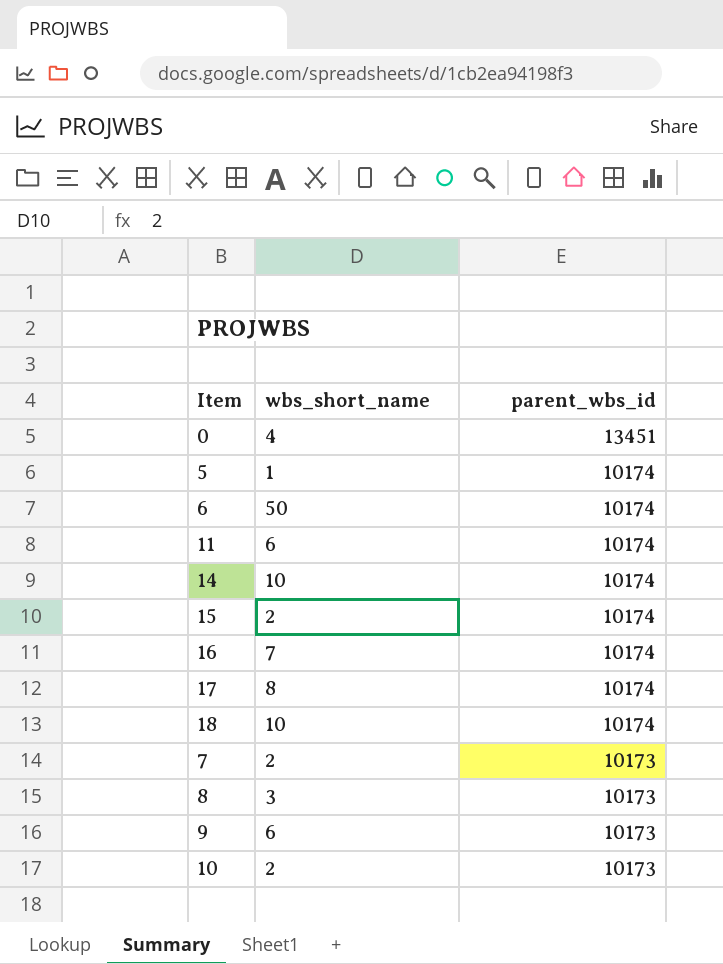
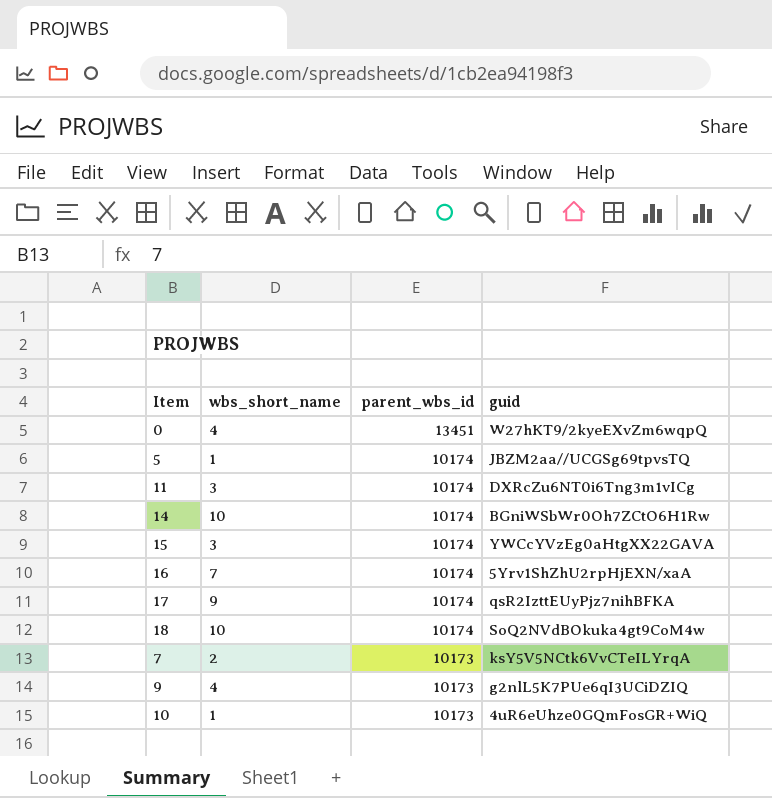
column guid | position: none -> 4
row 6: 50 | 10174 -> none
row 8: 3 | 10173 -> none
11 | wbs_short_name: 6 -> 3
15 | wbs_short_name: 2 -> 3
17 | wbs_short_name: 8 -> 9
9 | wbs_short_name: 6 -> 4
10 | wbs_short_name: 2 -> 1

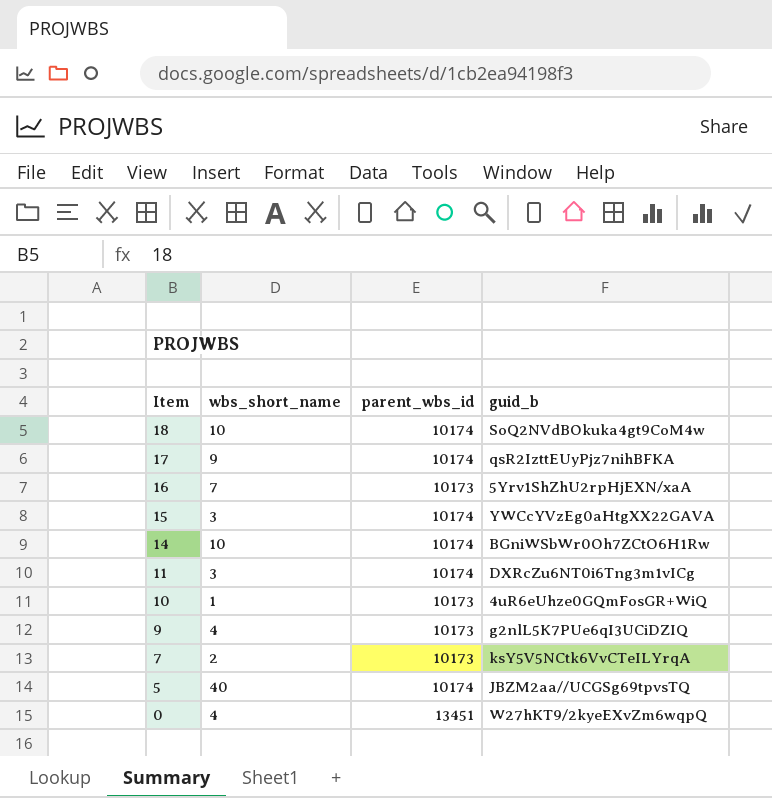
row order: parent_wbs_id descending -> Item descending
column name: guid -> guid_b
16 | parent_wbs_id: 10174 -> 10173
5 | wbs_short_name: 1 -> 40

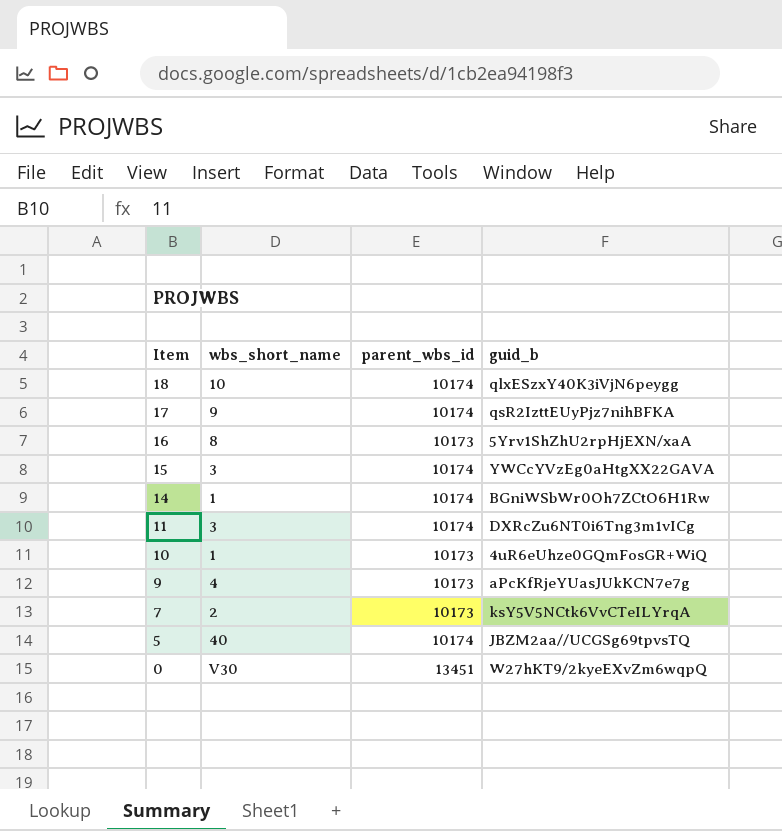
18 | guid_b: SoQ2NVdBOkuka4gt9CoM4w -> qlxESzxY40K3iVjN6peygg
16 | wbs_short_name: 7 -> 8
14 | wbs_short_name: 10 -> 1
9 | guid_b: g2nlL5K7PUe6qI3UCiDZIQ -> aPcKfRjeYUasJUkKCN7e7g
0 | wbs_short_name: 4 -> V30

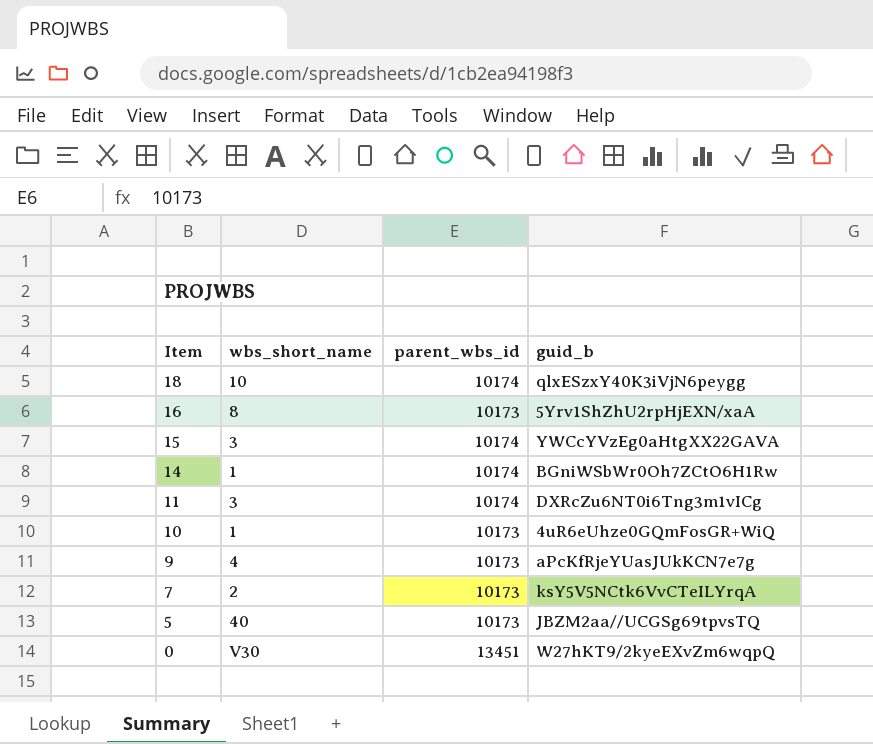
row 17: 9 | 10174 | qsR2IzttEUyPjz7nihBFKA -> none
5 | parent_wbs_id: 10174 -> 10173

